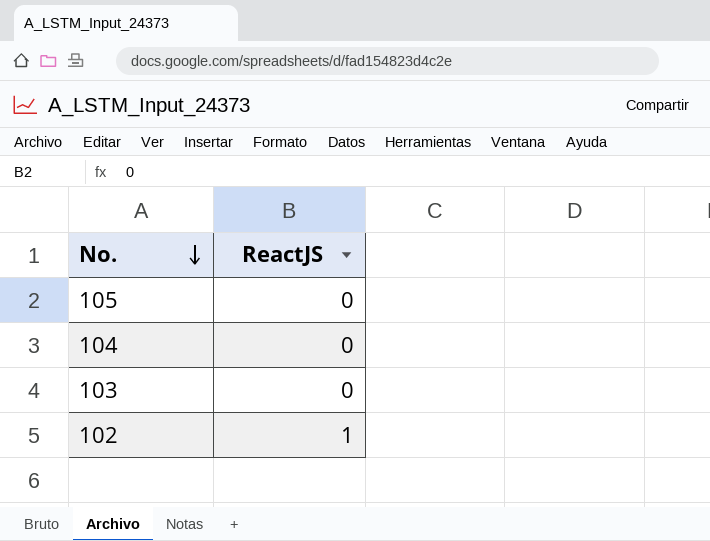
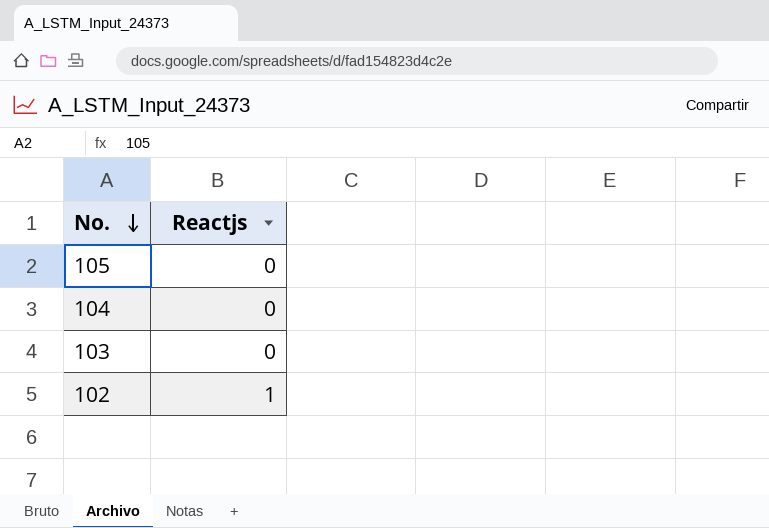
column name: ReactJS -> Reactjs

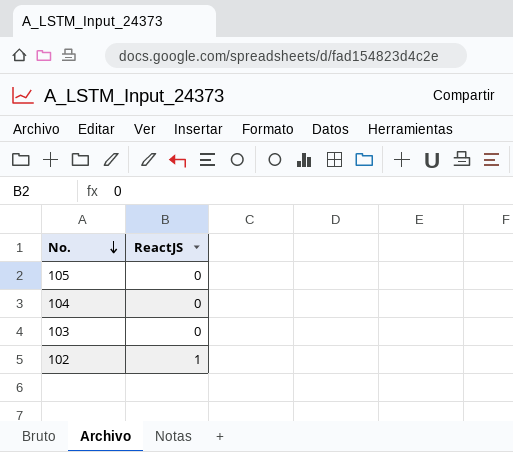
column name: Reactjs -> ReactJS

